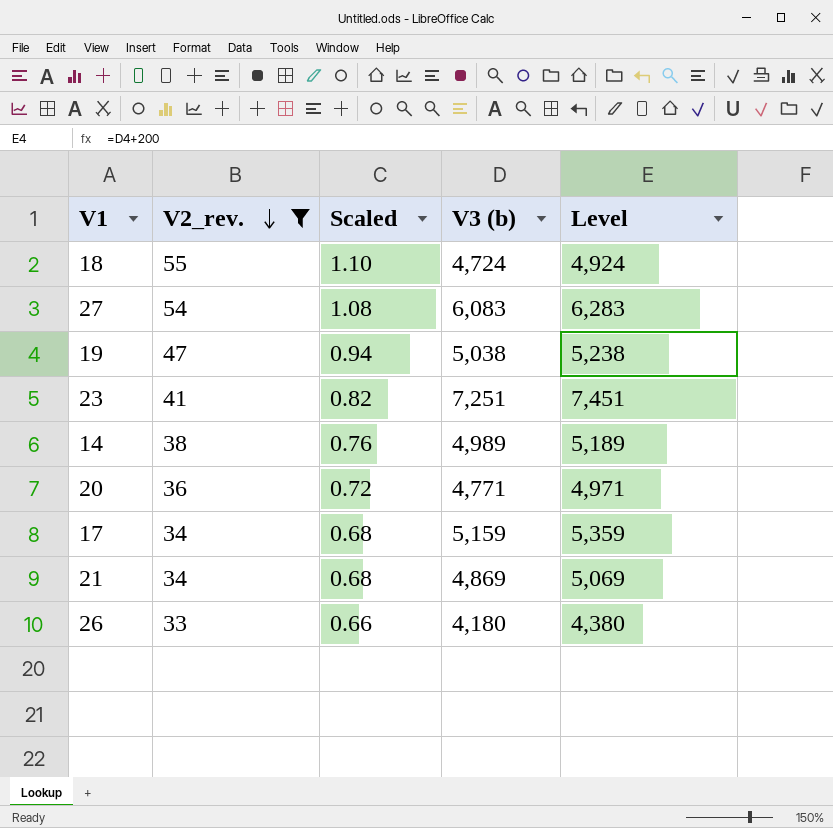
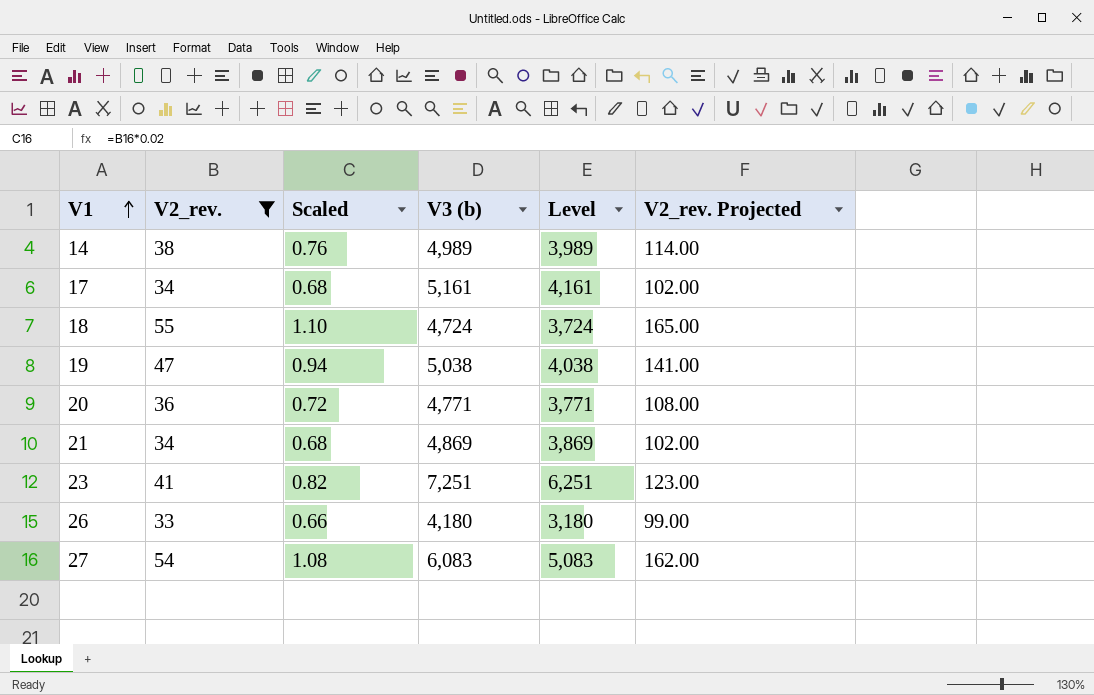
row order: V2_rev. descending -> V1 ascending
column Level | formula: [V3 (b)] + 200 -> [V3 (b)] - 1000
column V2_rev. Projected | formula: none -> [V2_rev.] * 3
17 | V3 (b): 5,159 -> 5,161

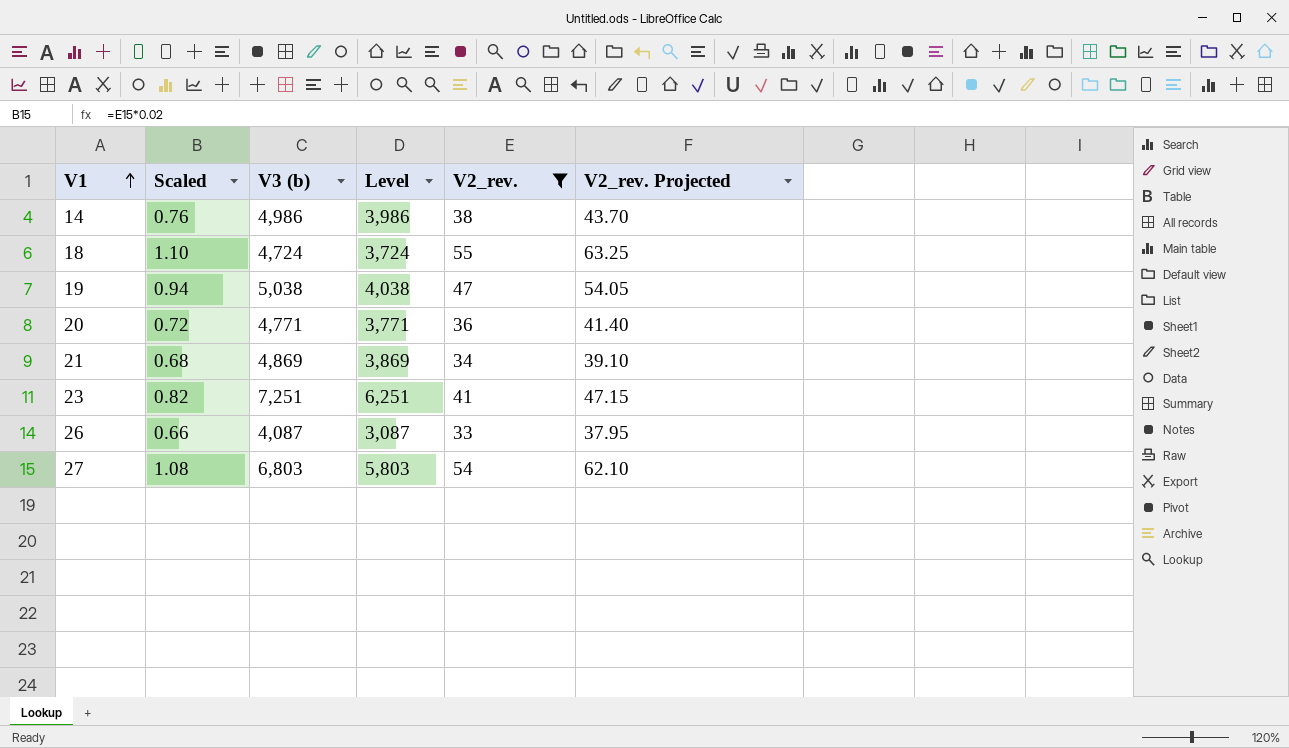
column V2_rev. | position: 2 -> 5
column V2_rev. Projected | formula: [V2_rev.] * 3 -> [V2_rev.] * 1.15
row 17: 34 | 0.68 | 5,161 | 4,161 | 102.00 -> none
14 | V3 (b): 4,989 -> 4,986
14 | Level: 3,989 -> 3,986
26 | V3 (b): 4,180 -> 4,087
26 | Level: 3,180 -> 3,087
27 | V3 (b): 6,083 -> 6,803
27 | Level: 5,083 -> 5,803

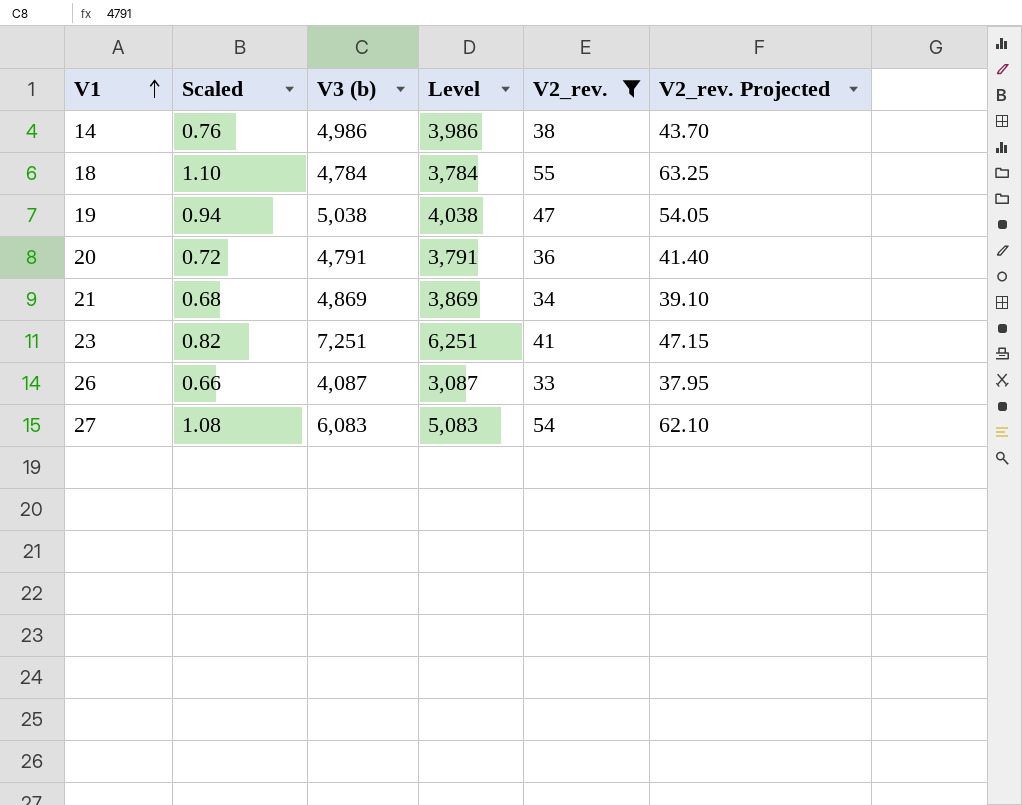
18 | V3 (b): 4,724 -> 4,784
18 | Level: 3,724 -> 3,784
20 | V3 (b): 4,771 -> 4,791
20 | Level: 3,771 -> 3,791
27 | V3 (b): 6,803 -> 6,083
27 | Level: 5,803 -> 5,083

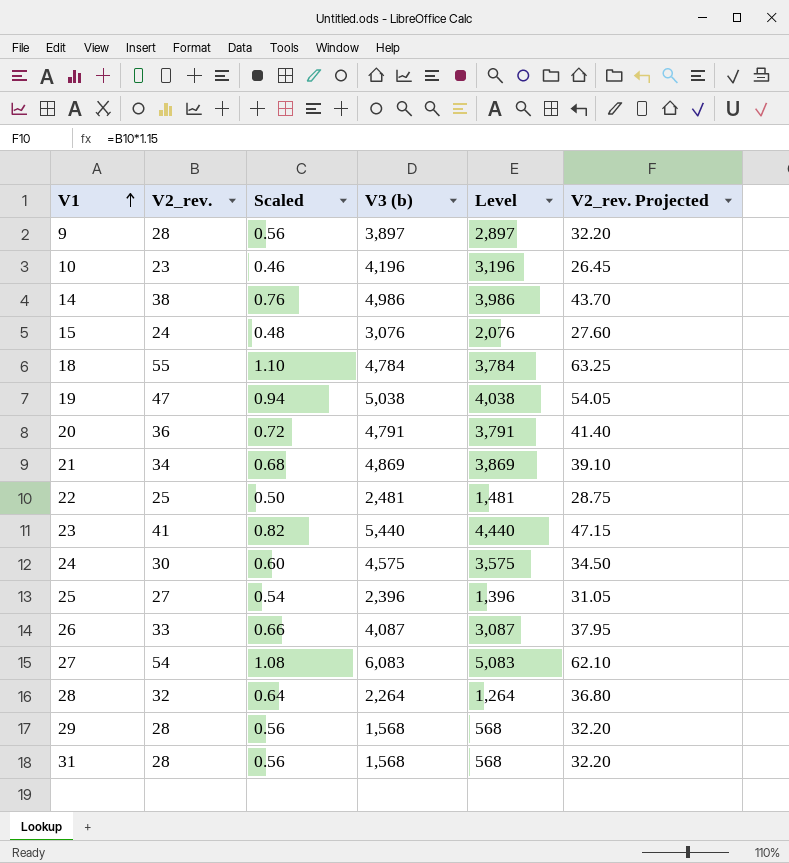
filter: V2_rev. >= 33 -> none
column V2_rev. | position: 5 -> 2
23 | V3 (b): 7,251 -> 5,440
23 | Level: 6,251 -> 4,440

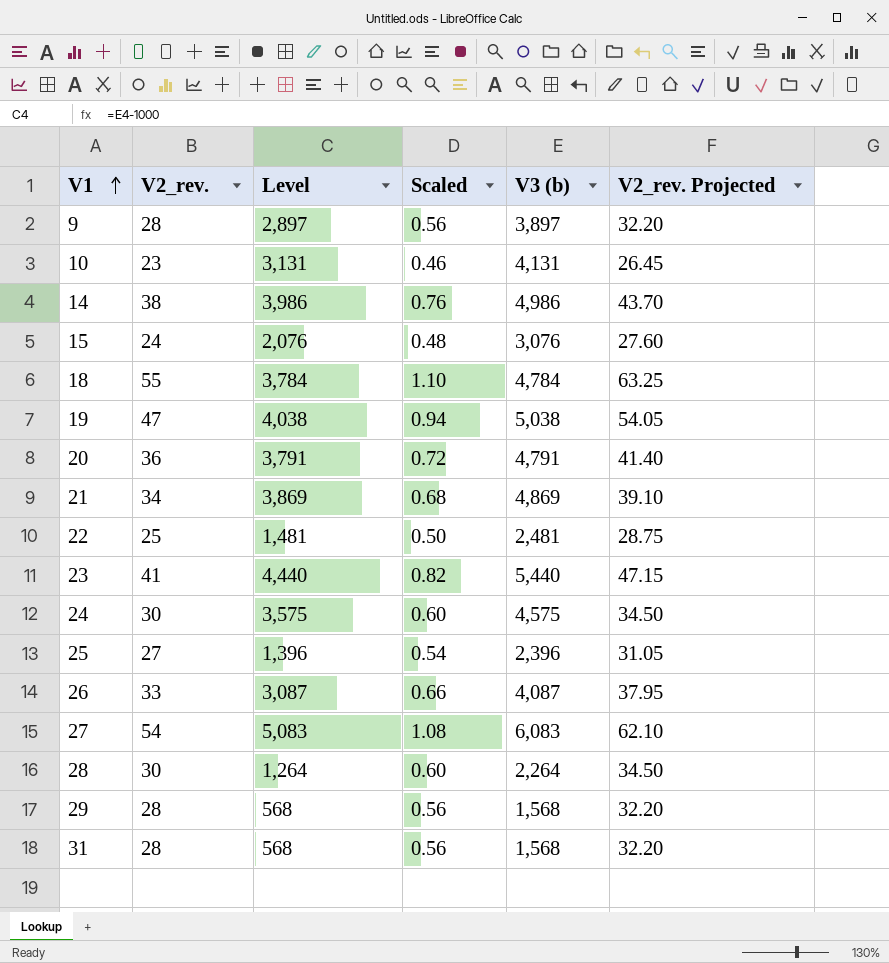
column Level | position: 5 -> 3
10 | Level: 3,196 -> 3,131
10 | V3 (b): 4,196 -> 4,131
28 | V2_rev.: 32 -> 30
28 | Scaled: 0.64 -> 0.60
28 | V2_rev. Projected: 36.80 -> 34.50

